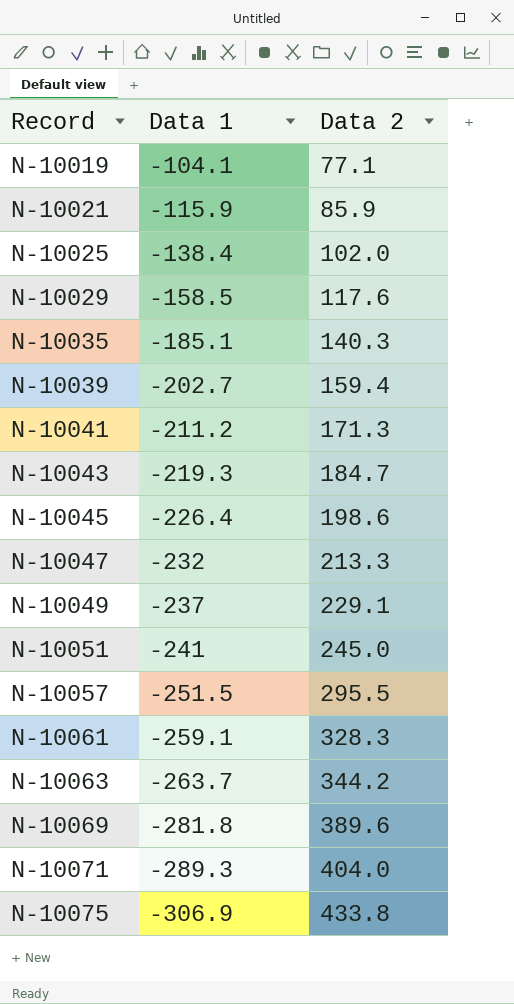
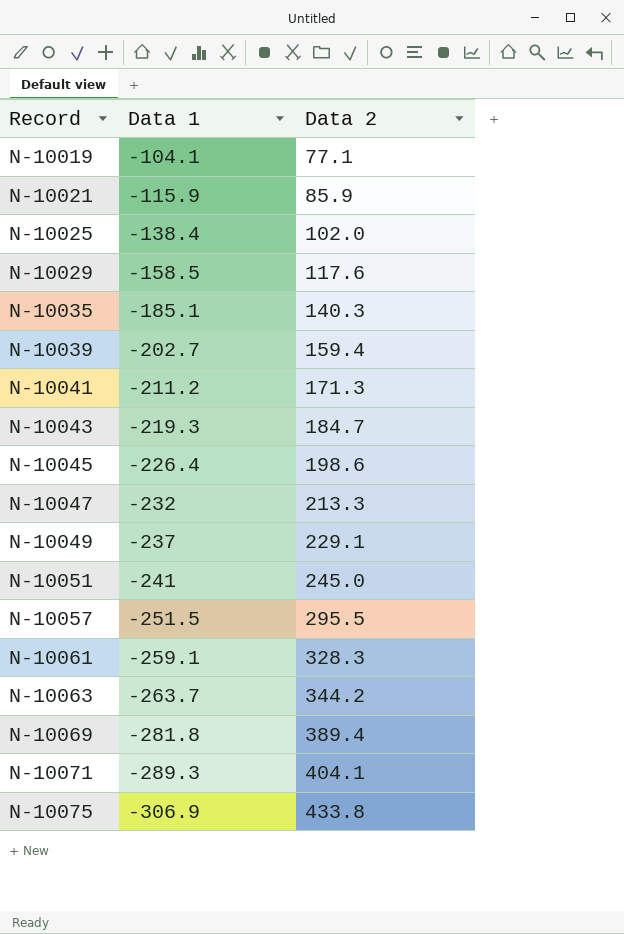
N-10069 | Data 2: 389.6 -> 389.4
N-10071 | Data 2: 404.0 -> 404.1

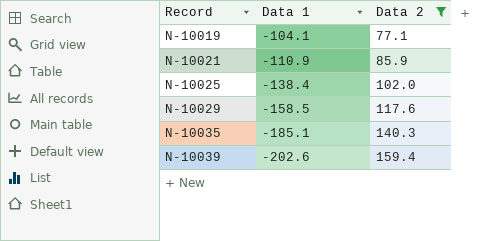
filter: none -> Data 2 <= 159.4
N-10021 | Data 1: -115.9 -> -110.9
N-10039 | Data 1: -202.7 -> -202.6

